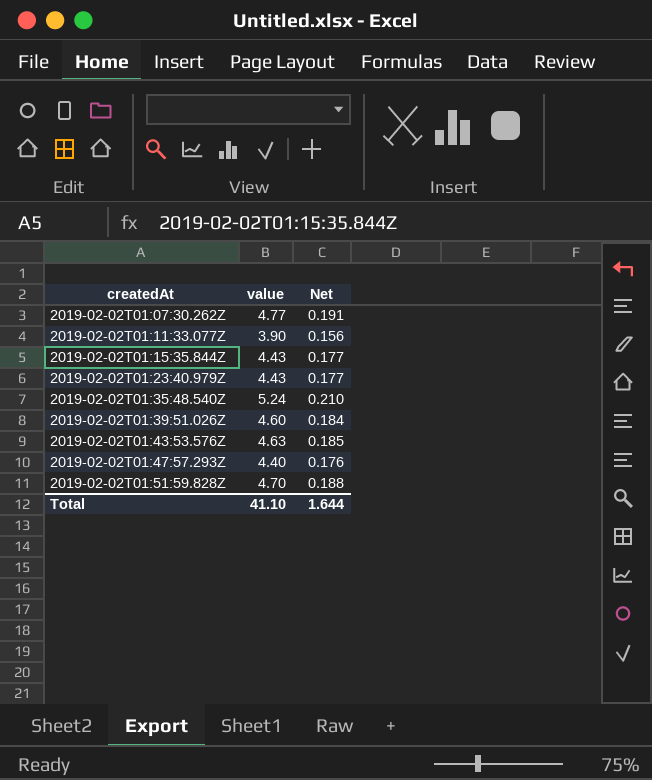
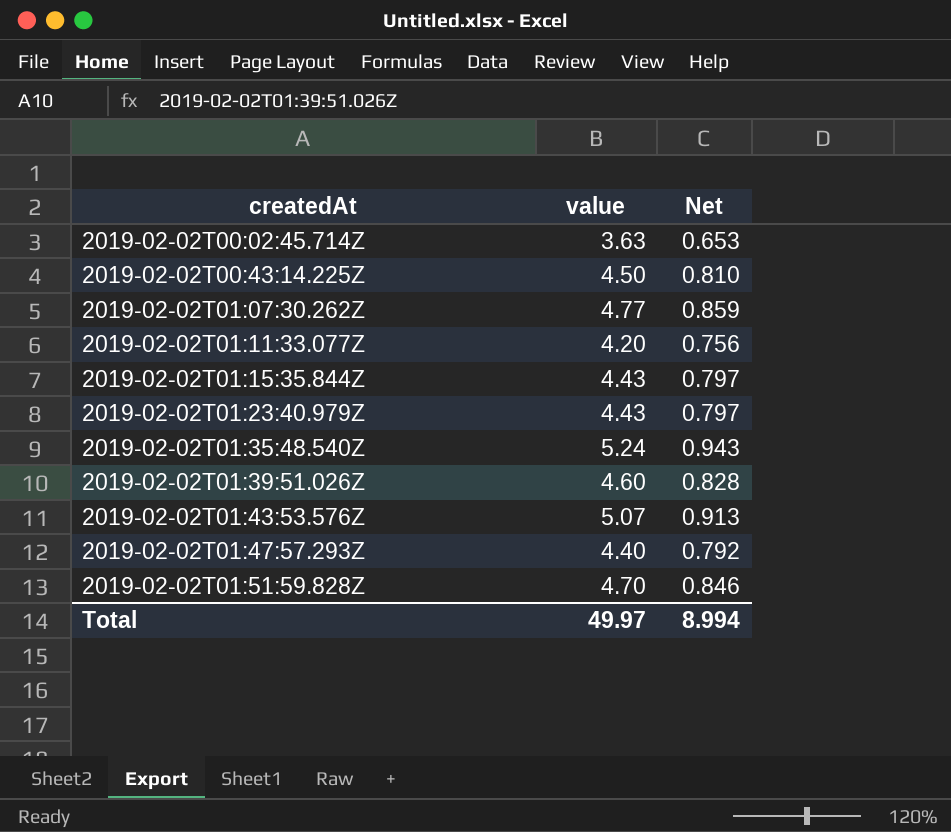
column Net | formula: [value] * 0.04 -> [value] * 0.18
row 2019-02-02T00:02:45.714Z: none -> 3.63 | 0.653
row 2019-02-02T00:43:14.225Z: none -> 4.50 | 0.810
2019-02-02T01:11:33.077Z | value: 3.90 -> 4.20
2019-02-02T01:43:53.576Z | value: 4.63 -> 5.07
Total | value: 41.10 -> 49.97
Total | Net: 1.644 -> 8.994

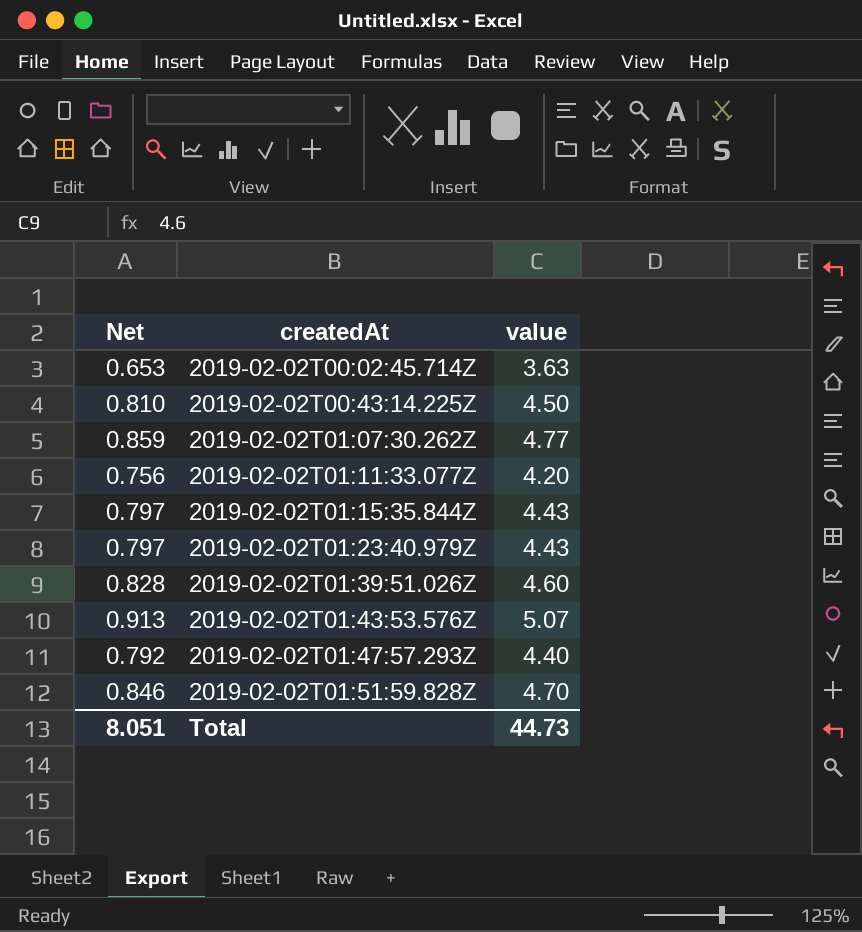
column Net | position: 3 -> 1
row 2019-02-02T01:35:48.540Z: 5.24 | 0.943 -> none
Total | Net: 8.994 -> 8.051
Total | value: 49.97 -> 44.73

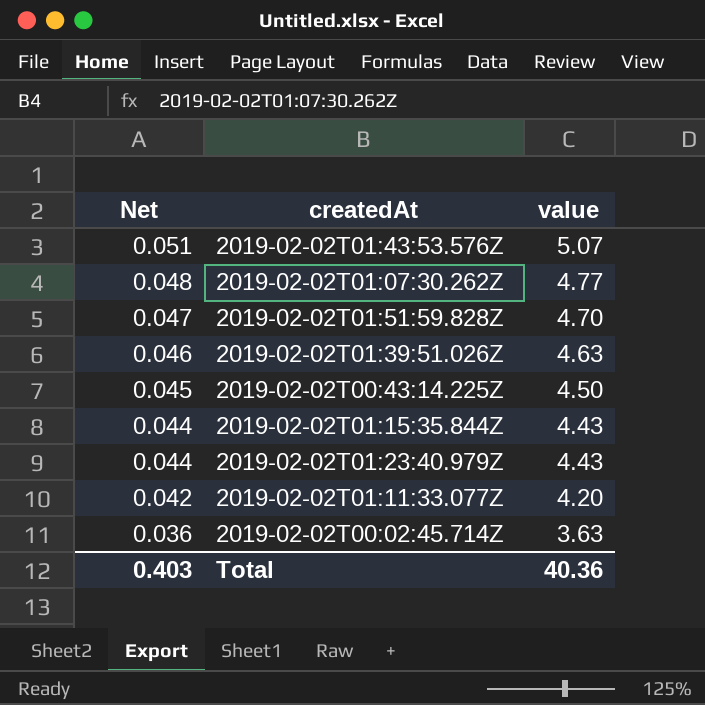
row order: createdAt ascending -> Net descending
column Net | formula: [value] * 0.18 -> [value] * 0.01
row 2019-02-02T01:47:57.293Z: 0.792 | 4.40 -> none
2019-02-02T01:39:51.026Z | value: 4.60 -> 4.63
Total | Net: 8.051 -> 0.403
Total | value: 44.73 -> 40.36

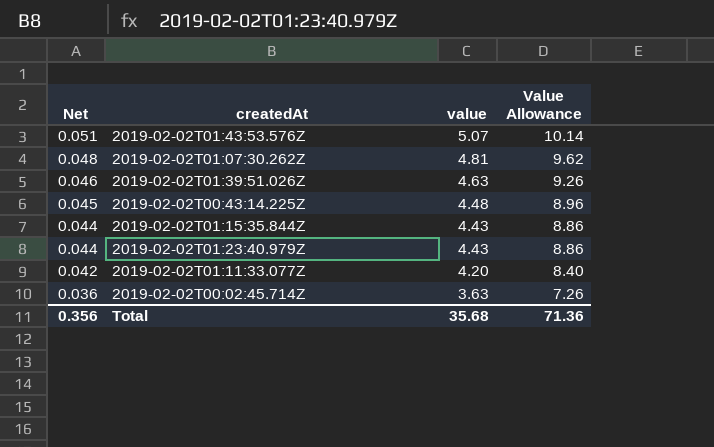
column Value Allowance | formula: none -> [value] * 2
row 2019-02-02T01:51:59.828Z: 0.047 | 4.70 -> none
2019-02-02T01:07:30.262Z | value: 4.77 -> 4.81
2019-02-02T00:43:14.225Z | value: 4.50 -> 4.48
Total | Net: 0.403 -> 0.356
Total | value: 40.36 -> 35.68

